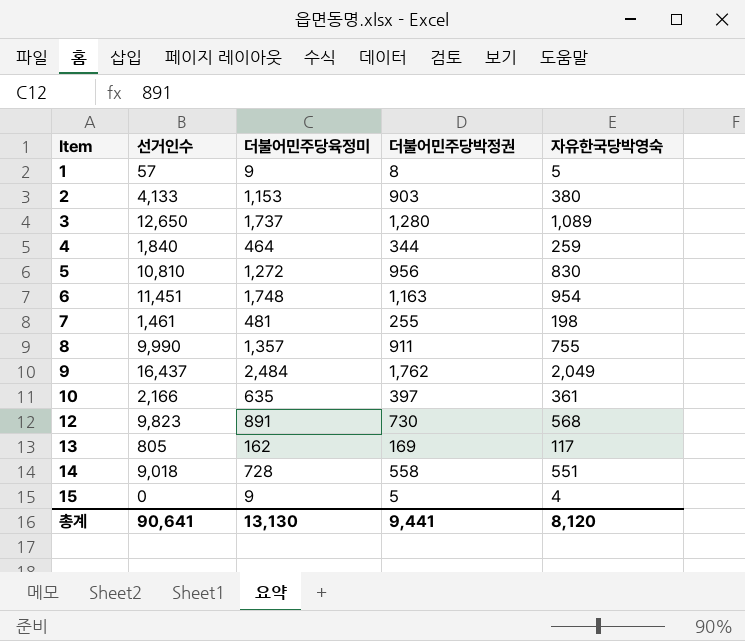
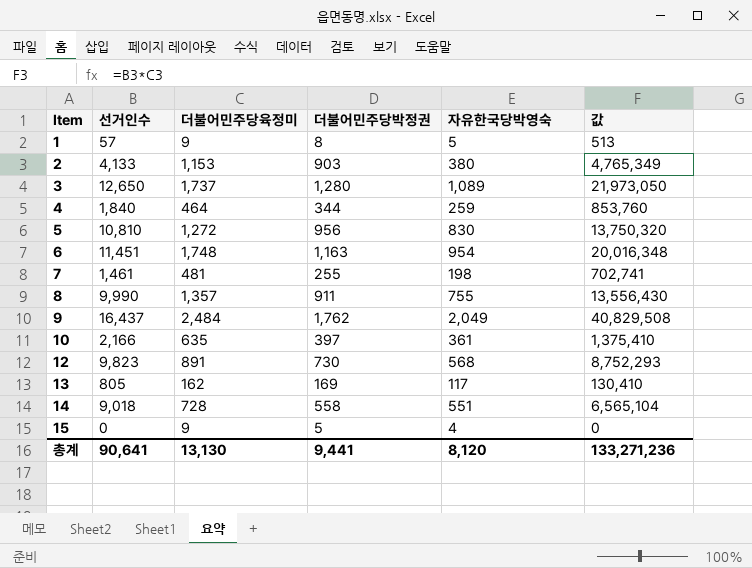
column 값 | formula: none -> [선거인수] * [더불어민주당육정미]

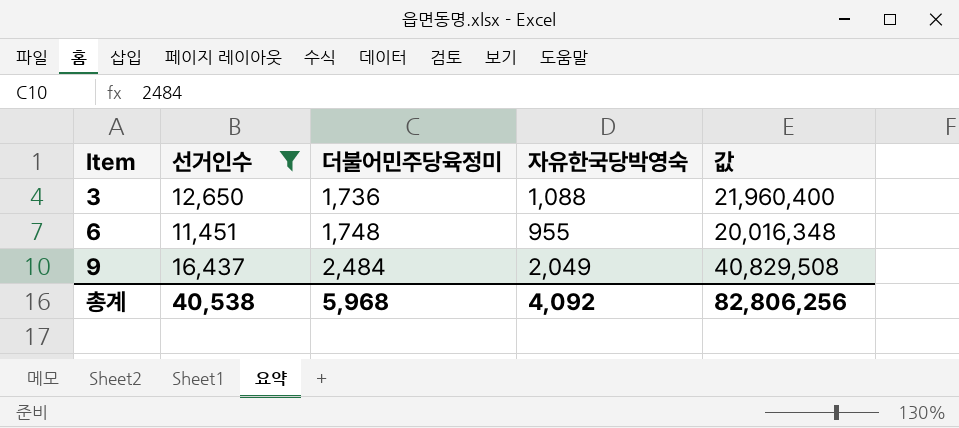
filter: none -> 선거인수 >= 11,451
column 더불어민주당박정권 | position: 4 -> none
3 | 더불어민주당육정미: 1,737 -> 1,736
3 | 자유한국당박영숙: 1,089 -> 1,088
3 | 값: 21,973,050 -> 21,960,400
6 | 자유한국당박영숙: 954 -> 955
총계 | 선거인수: 90,641 -> 40,538
총계 | 더불어민주당육정미: 13,130 -> 5,968
총계 | 자유한국당박영숙: 8,120 -> 4,092
총계 | 값: 133,271,236 -> 82,806,256

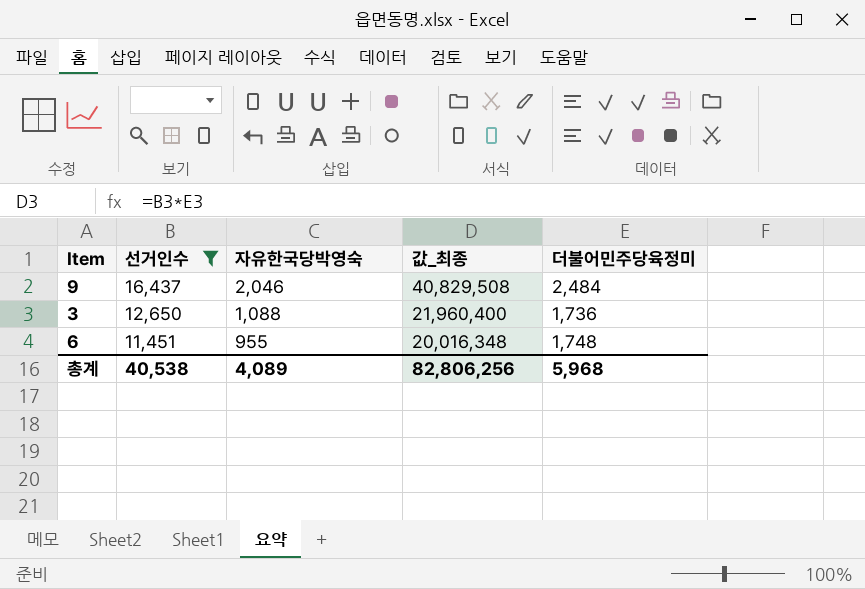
row order: Item ascending -> 선거인수 descending
column name: 값 -> 값_최종
column 더불어민주당육정미 | position: 3 -> 5
9 | 자유한국당박영숙: 2,049 -> 2,046
총계 | 자유한국당박영숙: 4,092 -> 4,089

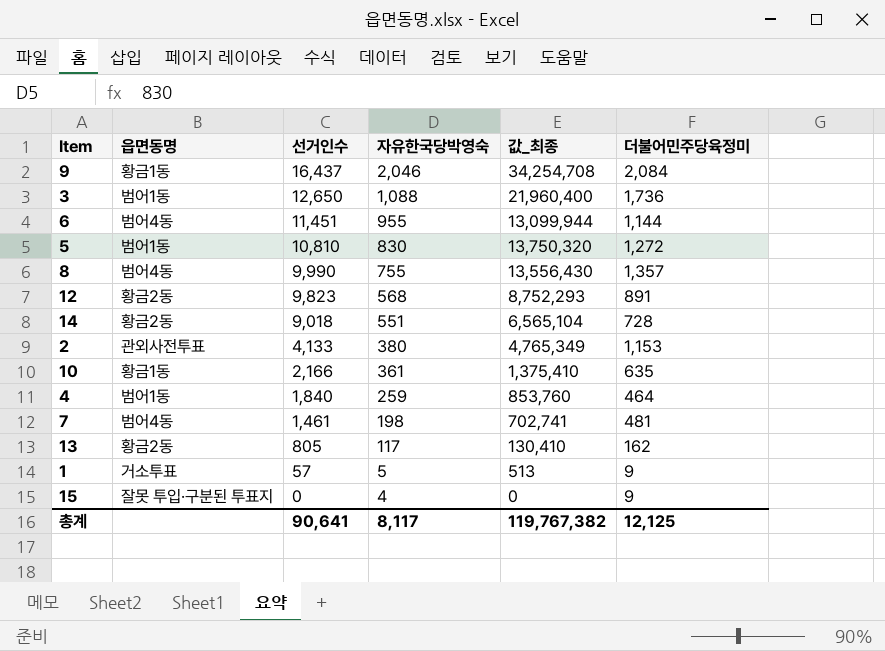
filter: 선거인수 >= 11,451 -> none
column 읍면동명 | position: none -> 2
9 | 값_최종: 40,829,508 -> 34,254,708
9 | 더불어민주당육정미: 2,484 -> 2,084
6 | 값_최종: 20,016,348 -> 13,099,944
6 | 더불어민주당육정미: 1,748 -> 1,144
총계 | 선거인수: 40,538 -> 90,641
총계 | 자유한국당박영숙: 4,089 -> 8,117
총계 | 값_최종: 82,806,256 -> 119,767,382
총계 | 더불어민주당육정미: 5,968 -> 12,125

